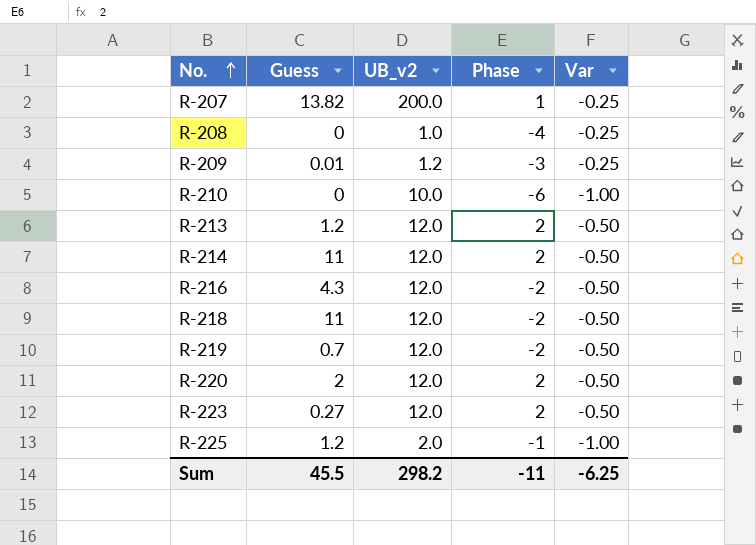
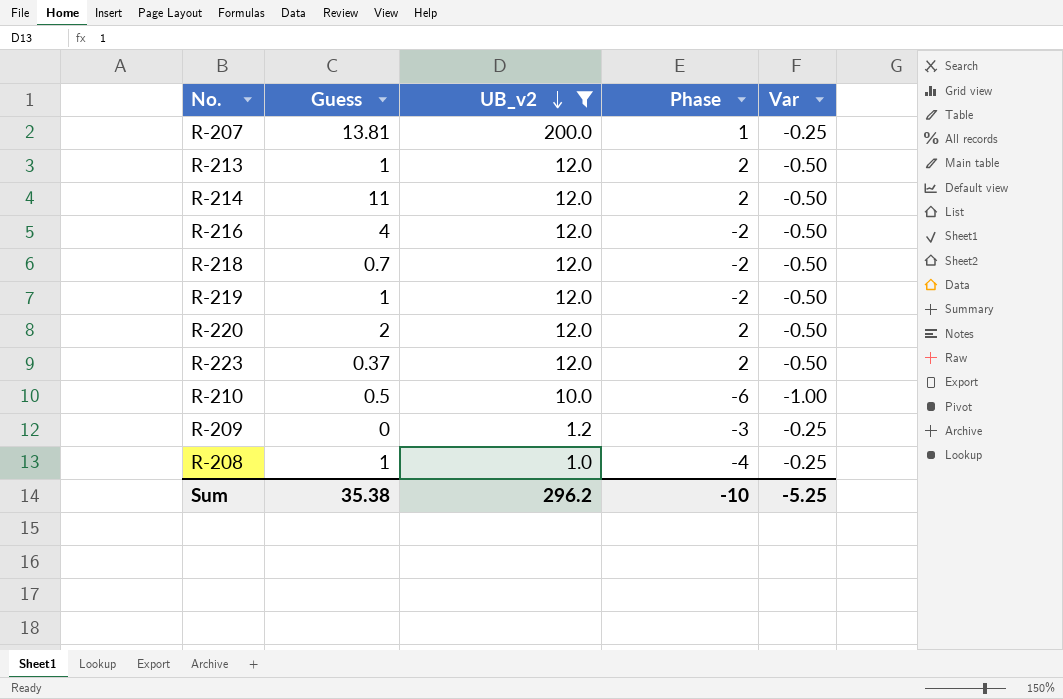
filter: none -> UB_v2 != 2.0
row order: No. ascending -> UB_v2 descending
R-207 | Guess: 13.82 -> 13.81
R-213 | Guess: 1.2 -> 1
R-216 | Guess: 4.3 -> 4
R-218 | Guess: 11 -> 0.7
R-219 | Guess: 0.7 -> 1
R-223 | Guess: 0.27 -> 0.37
R-210 | Guess: 0 -> 0.5
R-209 | Guess: 0.01 -> 0
R-208 | Guess: 0 -> 1
Sum | Guess: 45.5 -> 35.38
Sum | UB_v2: 298.2 -> 296.2
Sum | Phase: -11 -> -10
Sum | Var: -6.25 -> -5.25

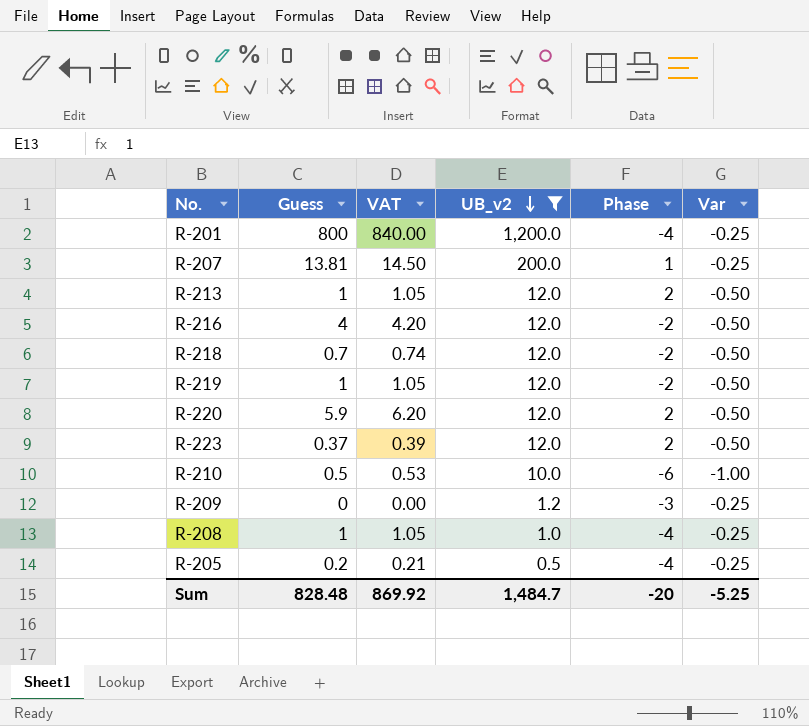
column VAT | formula: none -> [Guess] * 1.05
row R-214: 11 | 12.0 | 2 | -0.50 -> none
row R-201: none -> 800 | 840.00 | 1,200.0 | -4 | -0.25
R-220 | Guess: 2 -> 5.9
row R-205: none -> 0.2 | 0.21 | 0.5 | -4 | -0.25
Sum | Guess: 35.38 -> 828.48
Sum | UB_v2: 296.2 -> 1,484.7
Sum | Phase: -10 -> -20

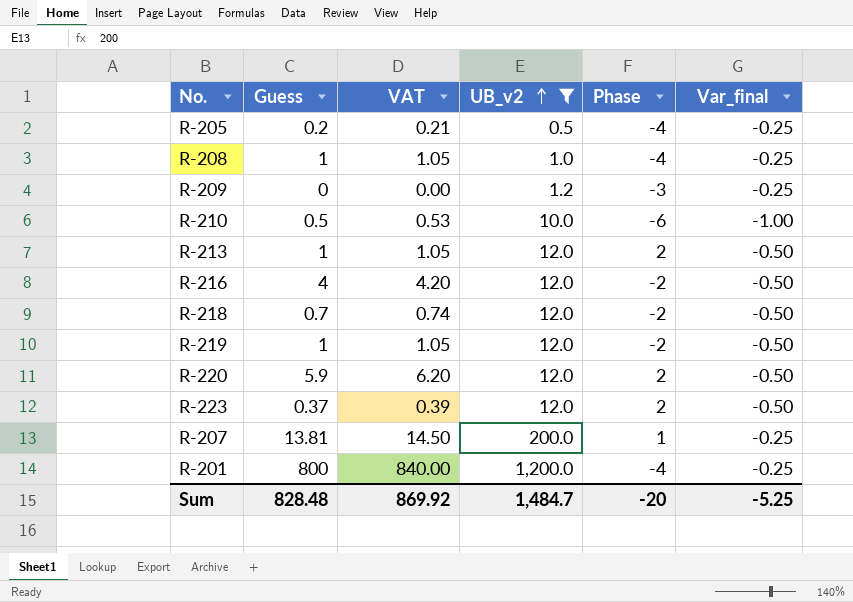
row order: UB_v2 descending -> UB_v2 ascending
column name: Var -> Var_final

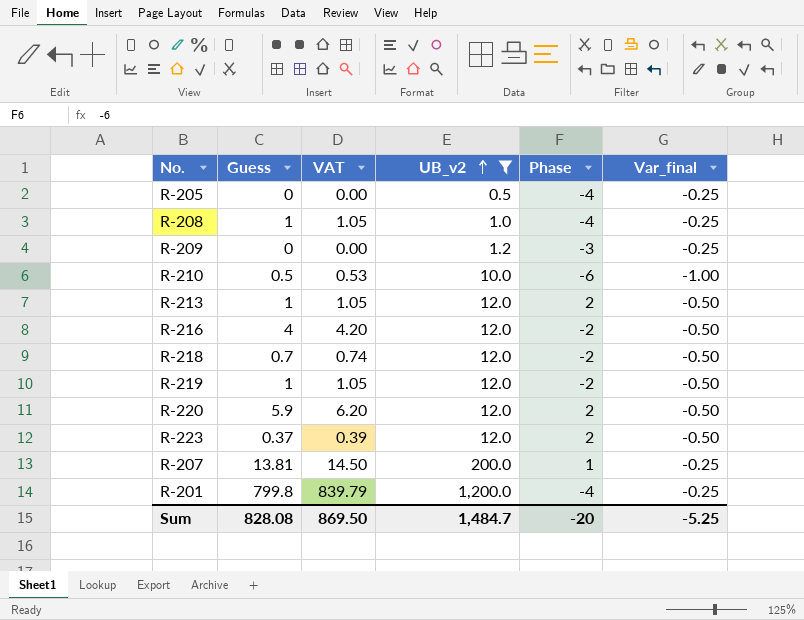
R-205 | Guess: 0.2 -> 0
R-205 | VAT: 0.21 -> 0.00
R-201 | Guess: 800 -> 799.8
R-201 | VAT: 840.00 -> 839.79
Sum | Guess: 828.48 -> 828.08
Sum | VAT: 869.92 -> 869.50

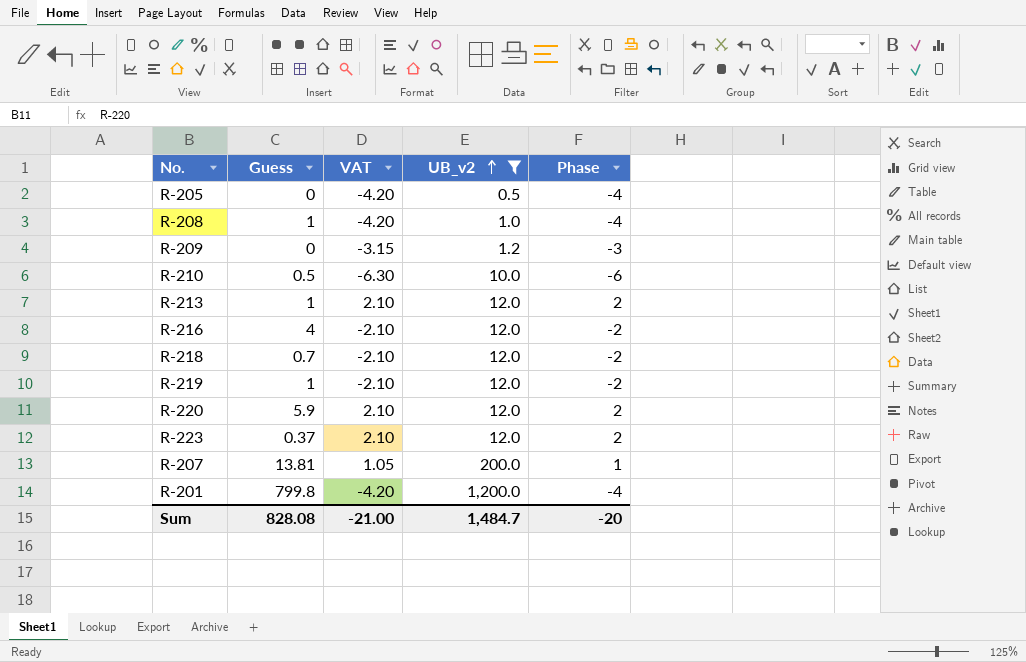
column Var_final | position: 6 -> none
column VAT | formula: [Guess] * 1.05 -> [Phase] * 1.05
Sum | VAT: 869.50 -> -21.00

